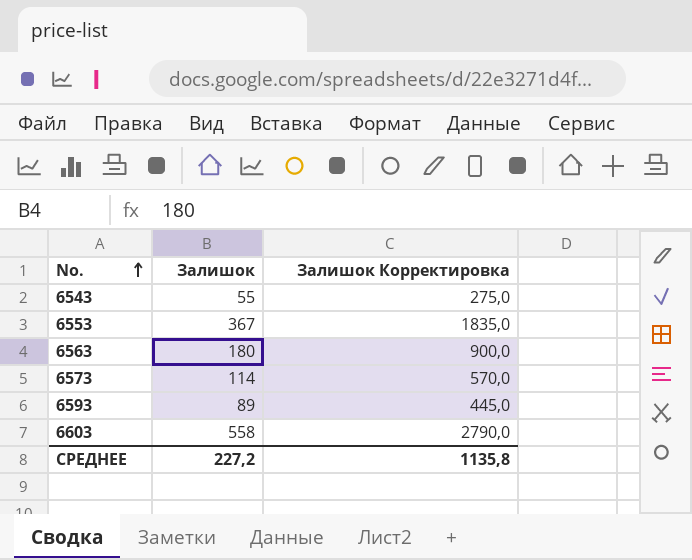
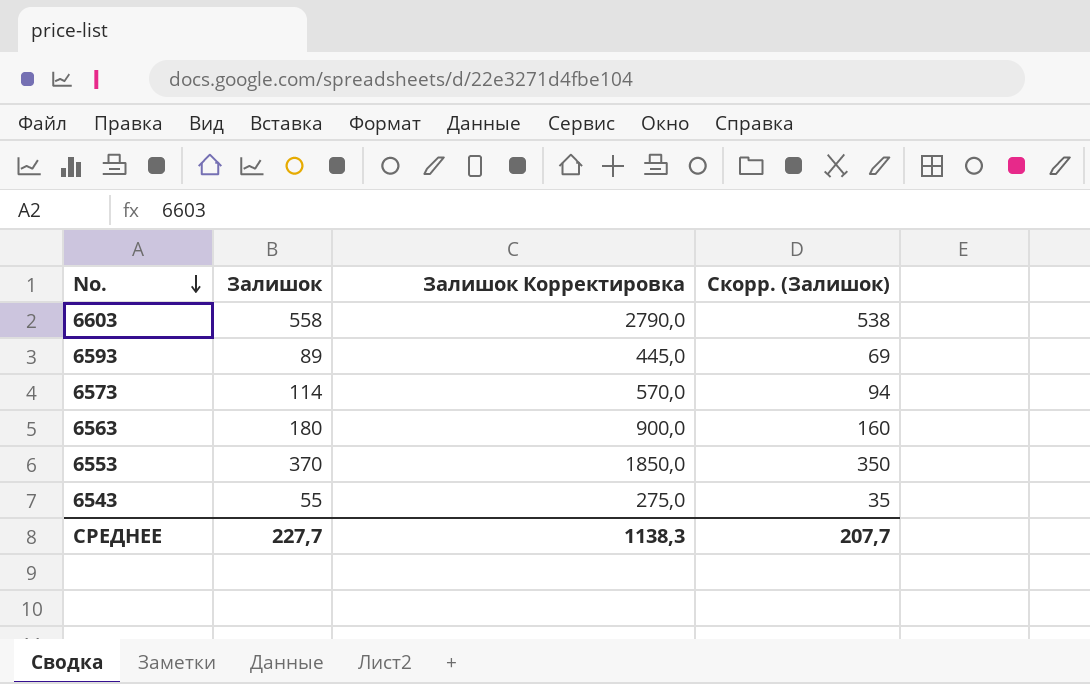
row order: No. ascending -> No. descending
column Скорр. (Залишок) | formula: none -> [Залишок] - 20
6553 | Залишок: 367 -> 370
6553 | Залишок Корректировка: 1835,0 -> 1850,0
СРЕДНЕЕ | Залишок: 227,2 -> 227,7
СРЕДНЕЕ | Залишок Корректировка: 1135,8 -> 1138,3

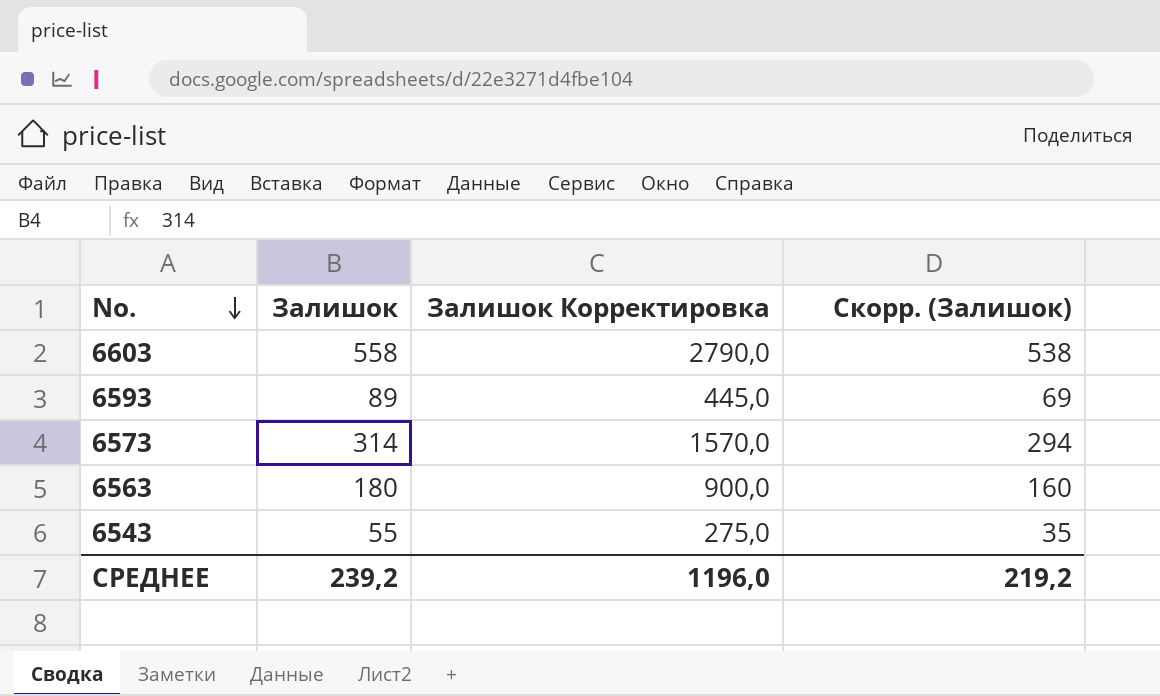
row 6553: 370 | 1850,0 | 350 -> none
6573 | Залишок: 114 -> 314
6573 | Залишок Корректировка: 570,0 -> 1570,0
6573 | Скорр. (Залишок): 94 -> 294
СРЕДНЕЕ | Залишок: 227,7 -> 239,2
СРЕДНЕЕ | Залишок Корректировка: 1138,3 -> 1196,0
СРЕДНЕЕ | Скорр. (Залишок): 207,7 -> 219,2

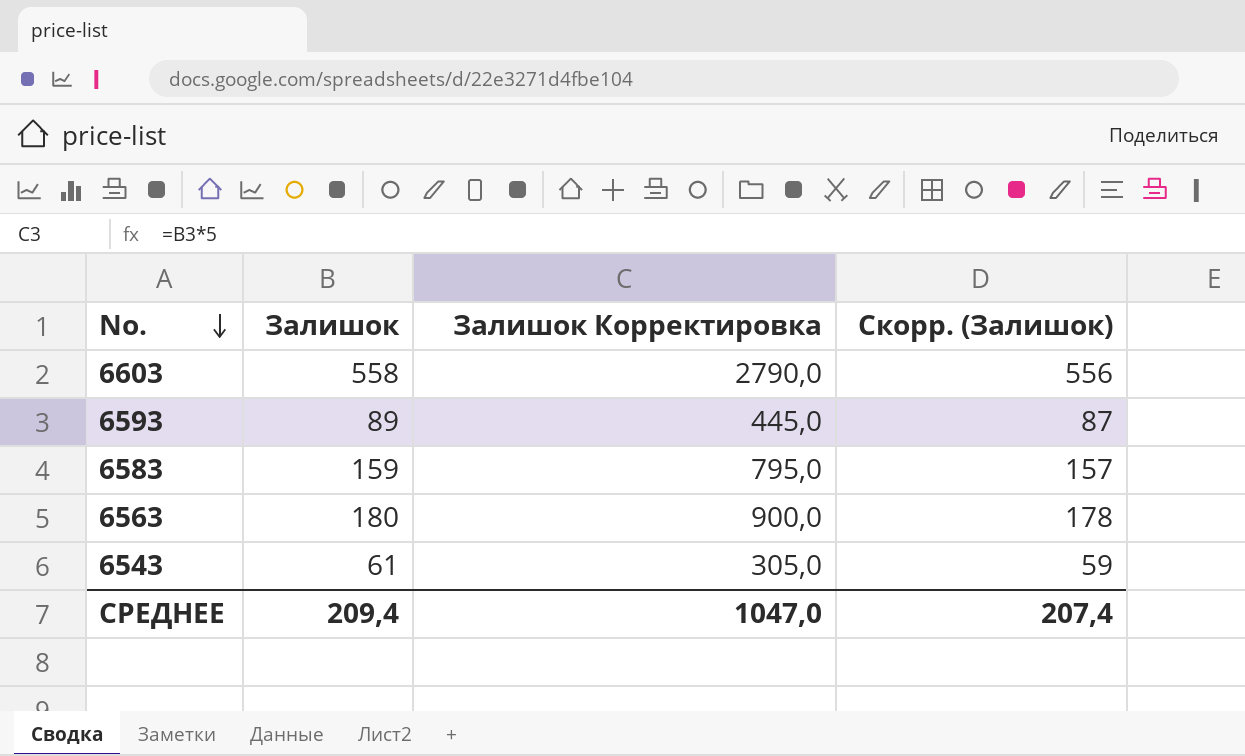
column Скорр. (Залишок) | formula: [Залишок] - 20 -> [Залишок] - 2
row 6573: 314 | 1570,0 | 294 -> none
row 6583: none -> 159 | 795,0 | 157
6543 | Залишок: 55 -> 61
6543 | Залишок Корректировка: 275,0 -> 305,0
СРЕДНЕЕ | Залишок: 239,2 -> 209,4
СРЕДНЕЕ | Залишок Корректировка: 1196,0 -> 1047,0
СРЕДНЕЕ | Скорр. (Залишок): 219,2 -> 207,4

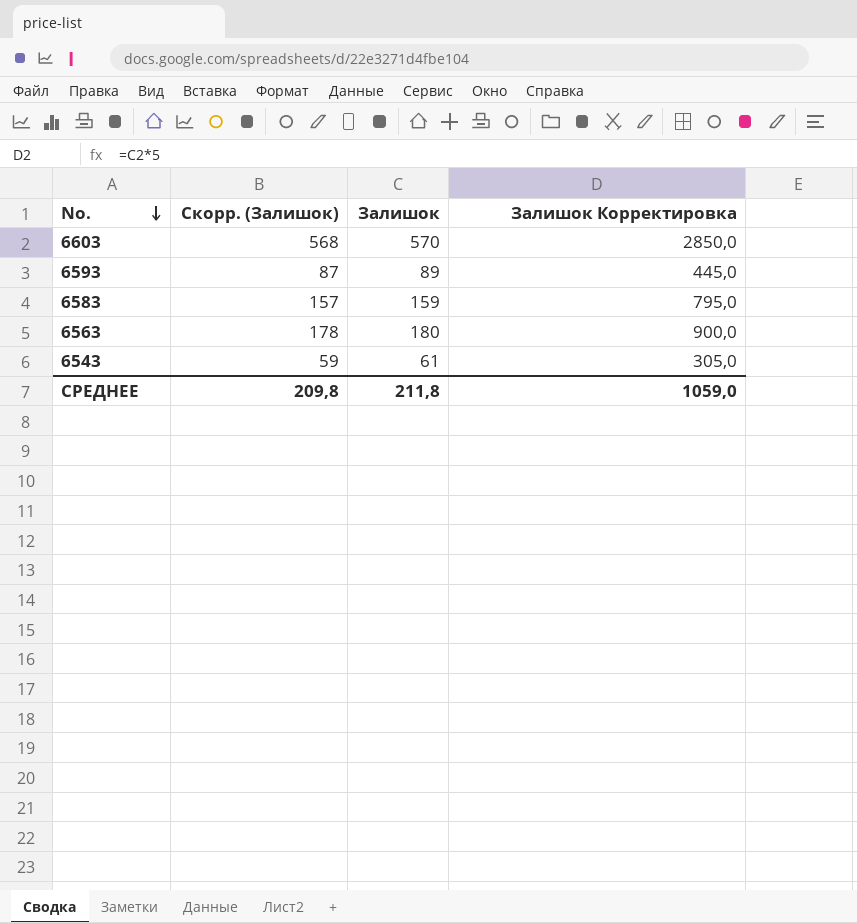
column Скорр. (Залишок) | position: 4 -> 2
6603 | Скорр. (Залишок): 556 -> 568
6603 | Залишок: 558 -> 570
6603 | Залишок Корректировка: 2790,0 -> 2850,0
СРЕДНЕЕ | Скорр. (Залишок): 207,4 -> 209,8
СРЕДНЕЕ | Залишок: 209,4 -> 211,8
СРЕДНЕЕ | Залишок Корректировка: 1047,0 -> 1059,0

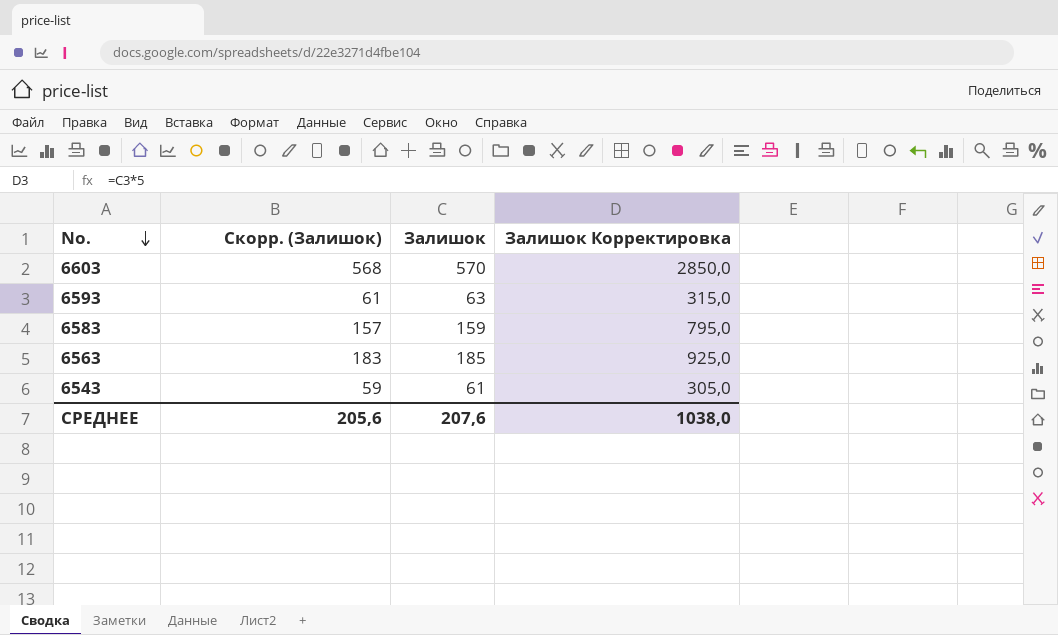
6593 | Скорр. (Залишок): 87 -> 61
6593 | Залишок: 89 -> 63
6593 | Залишок Корректировка: 445,0 -> 315,0
6563 | Скорр. (Залишок): 178 -> 183
6563 | Залишок: 180 -> 185
6563 | Залишок Корректировка: 900,0 -> 925,0
СРЕДНЕЕ | Скорр. (Залишок): 209,8 -> 205,6
СРЕДНЕЕ | Залишок: 211,8 -> 207,6
СРЕДНЕЕ | Залишок Корректировка: 1059,0 -> 1038,0

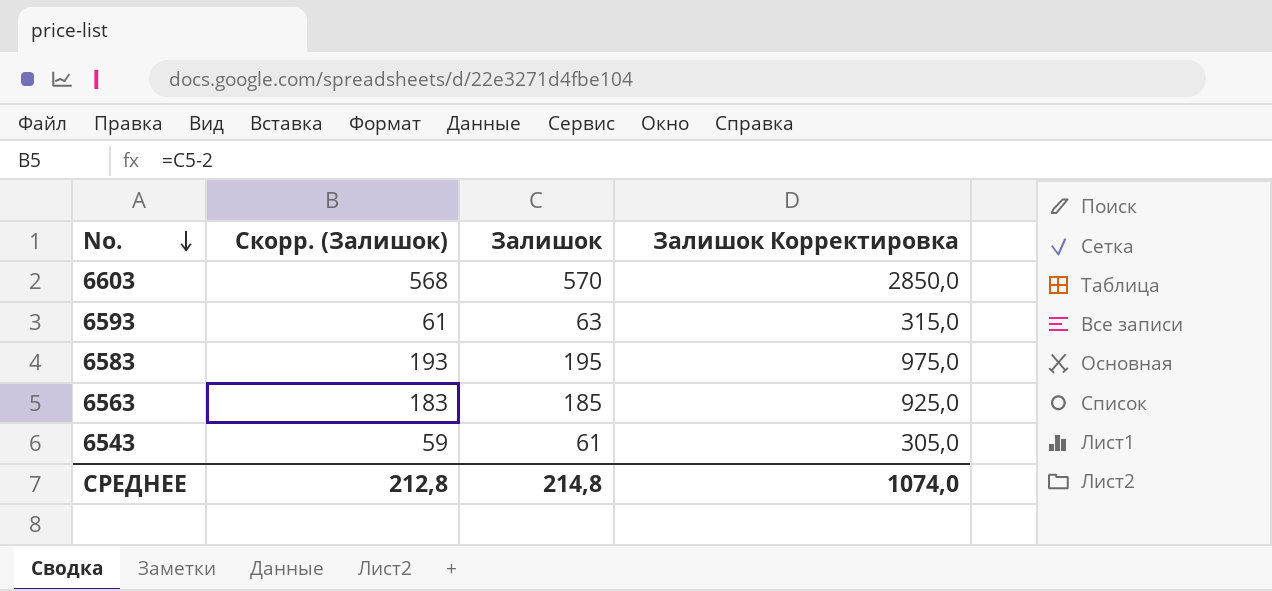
6583 | Скорр. (Залишок): 157 -> 193
6583 | Залишок: 159 -> 195
6583 | Залишок Корректировка: 795,0 -> 975,0
СРЕДНЕЕ | Скорр. (Залишок): 205,6 -> 212,8
СРЕДНЕЕ | Залишок: 207,6 -> 214,8
СРЕДНЕЕ | Залишок Корректировка: 1038,0 -> 1074,0

